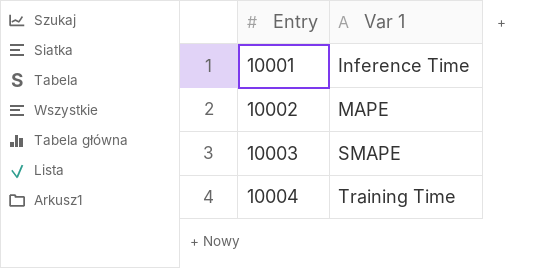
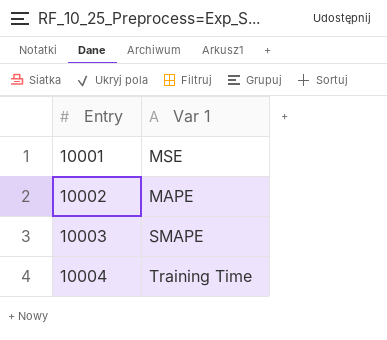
10001 | Var 1: Inference Time -> MSE

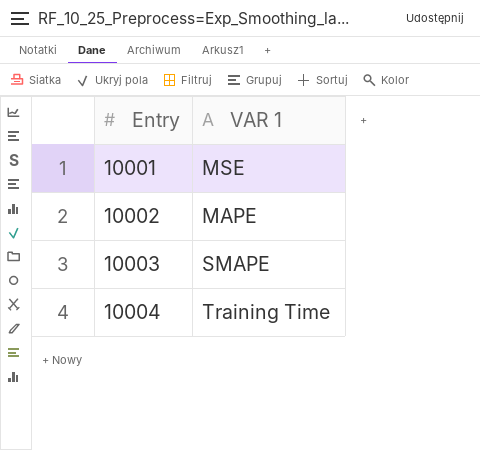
column name: Var 1 -> VAR 1

